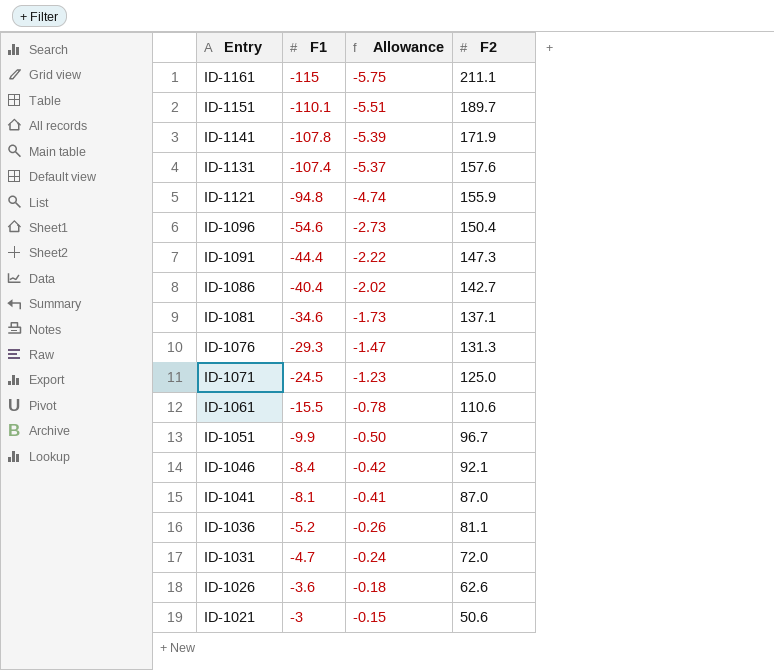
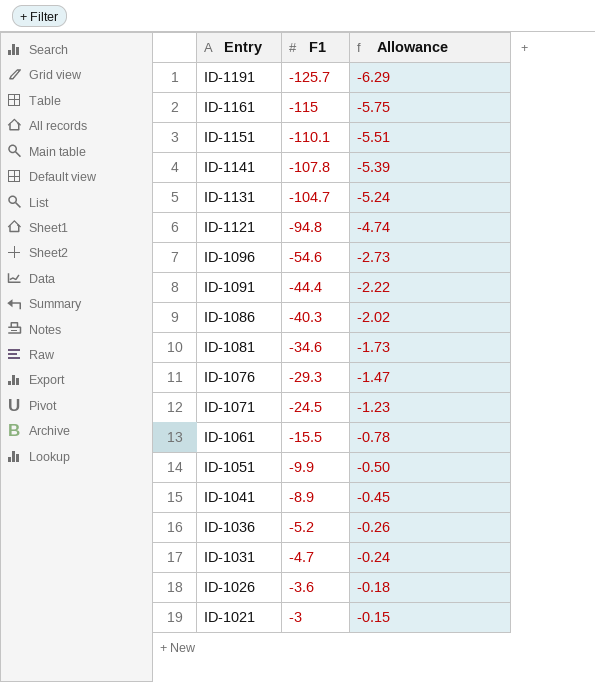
column F2 | position: 4 -> none
row ID-1046: -8.4 | -0.42 | 92.1 -> none
row ID-1191: none -> -125.7 | -6.29
ID-1131 | F1: -107.4 -> -104.7
ID-1131 | Allowance: -5.37 -> -5.24
ID-1086 | F1: -40.4 -> -40.3
ID-1041 | F1: -8.1 -> -8.9
ID-1041 | Allowance: -0.41 -> -0.45

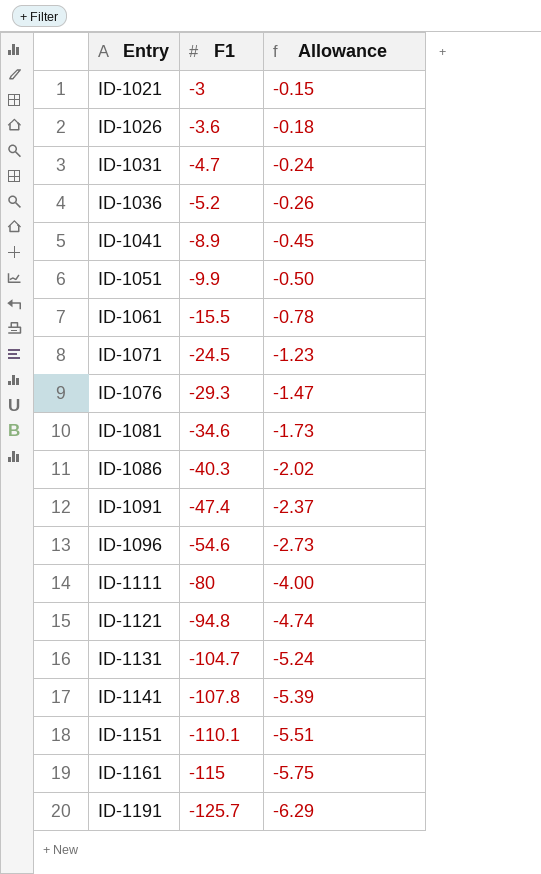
row order: Entry descending -> Entry ascending
ID-1091 | F1: -44.4 -> -47.4
ID-1091 | Allowance: -2.22 -> -2.37
row ID-1111: none -> -80 | -4.00

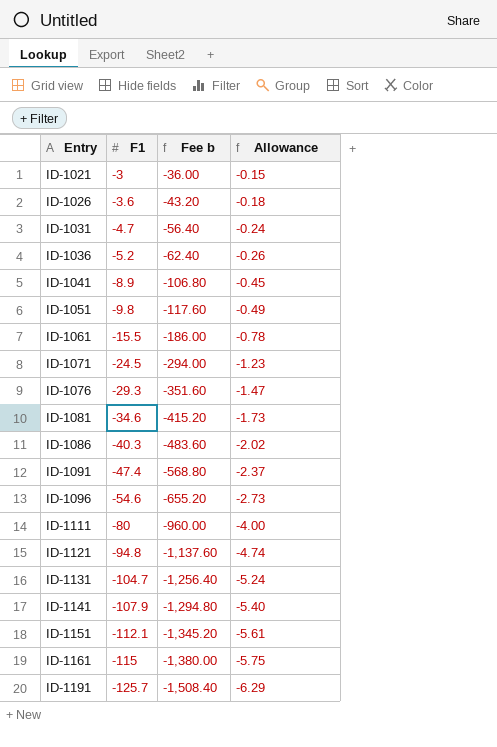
column Fee b | formula: none -> [F1] * 12
ID-1051 | F1: -9.9 -> -9.8
ID-1051 | Allowance: -0.50 -> -0.49
ID-1141 | F1: -107.8 -> -107.9
ID-1141 | Allowance: -5.39 -> -5.40
ID-1151 | F1: -110.1 -> -112.1
ID-1151 | Allowance: -5.51 -> -5.61

